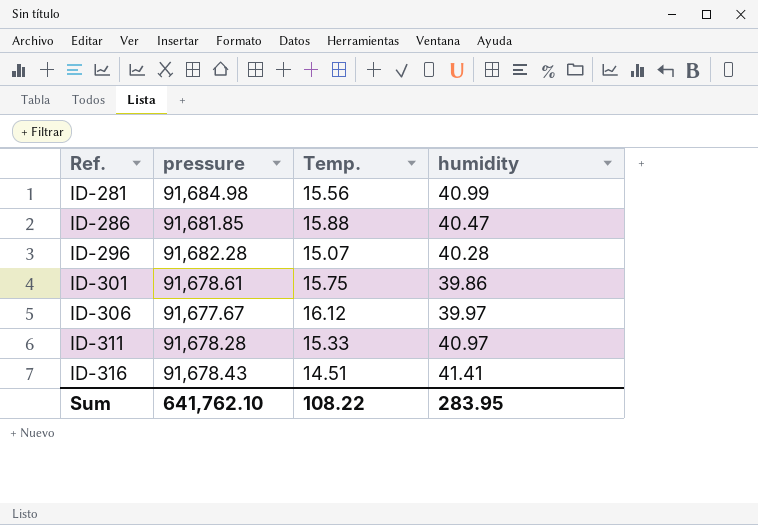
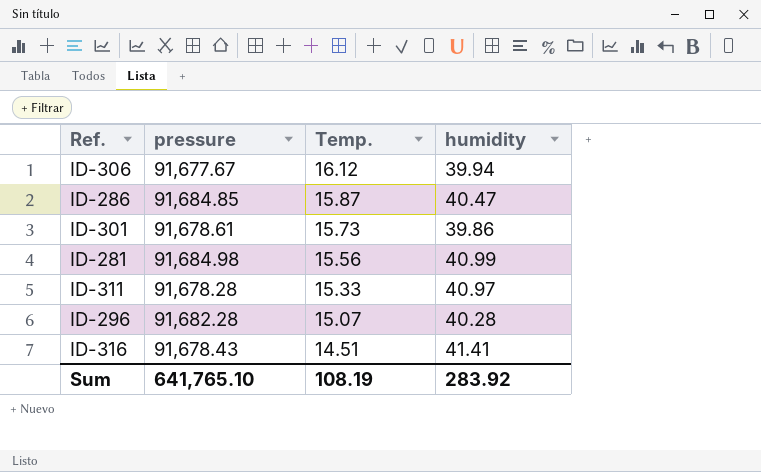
row order: Ref. ascending -> Temp. descending
ID-306 | humidity: 39.97 -> 39.94
ID-286 | pressure: 91,681.85 -> 91,684.85
ID-286 | Temp.: 15.88 -> 15.87
ID-301 | Temp.: 15.75 -> 15.73
Sum | pressure: 641,762.10 -> 641,765.10
Sum | Temp.: 108.22 -> 108.19
Sum | humidity: 283.95 -> 283.92

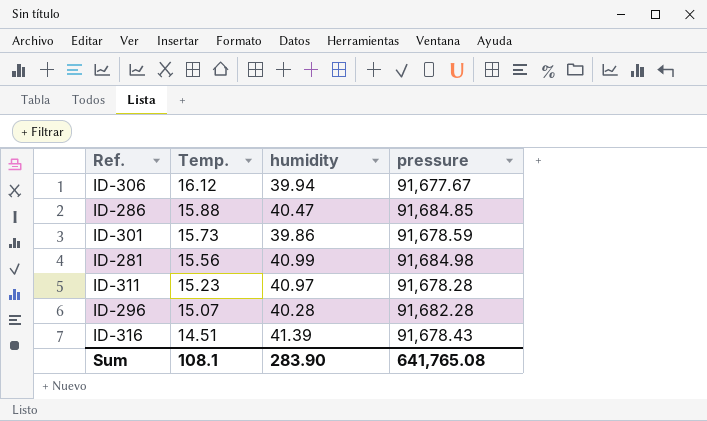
column pressure | position: 2 -> 4
ID-286 | Temp.: 15.87 -> 15.88
ID-301 | pressure: 91,678.61 -> 91,678.59
ID-311 | Temp.: 15.33 -> 15.23
ID-316 | humidity: 41.41 -> 41.39
Sum | Temp.: 108.19 -> 108.1
Sum | humidity: 283.92 -> 283.90
Sum | pressure: 641,765.10 -> 641,765.08

